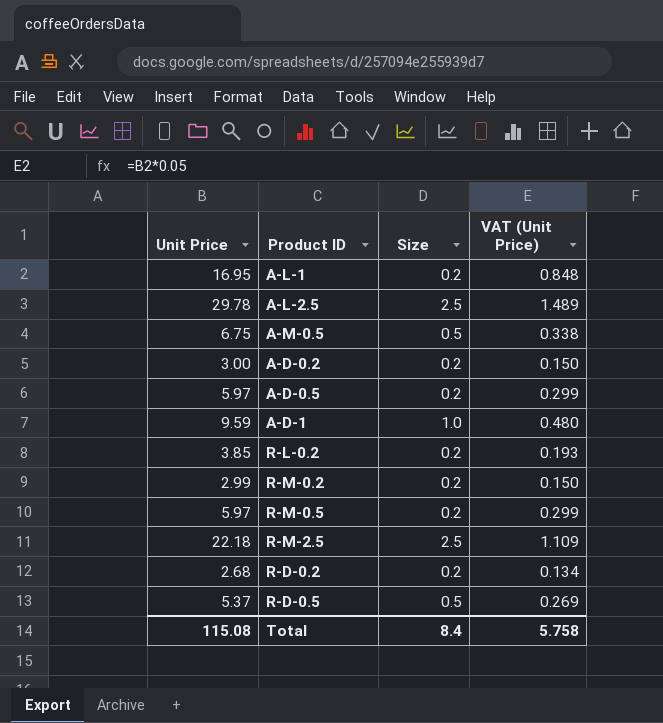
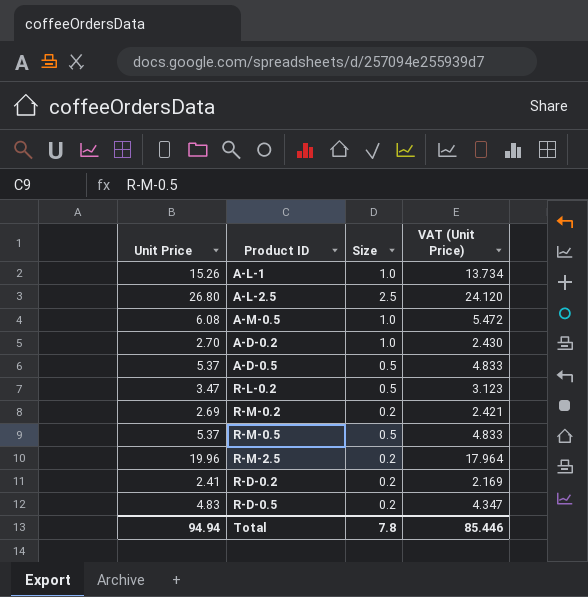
column VAT (Unit Price) | formula: [Unit Price] * 0.05 -> [Unit Price] * 0.9
row A-D-1: 9.59 | 1.0 | 0.480 -> none
A-L-1 | Unit Price: 16.95 -> 15.26
A-L-1 | Size: 0.2 -> 1.0
A-L-2.5 | Unit Price: 29.78 -> 26.80
A-M-0.5 | Unit Price: 6.75 -> 6.08
A-M-0.5 | Size: 0.5 -> 1.0
A-D-0.2 | Unit Price: 3.00 -> 2.70
A-D-0.2 | Size: 0.2 -> 1.0
A-D-0.5 | Unit Price: 5.97 -> 5.37
A-D-0.5 | Size: 0.2 -> 0.5
R-L-0.2 | Unit Price: 3.85 -> 3.47
R-L-0.2 | Size: 0.2 -> 0.5
R-M-0.2 | Unit Price: 2.99 -> 2.69
R-M-0.5 | Unit Price: 5.97 -> 5.37
R-M-0.5 | Size: 0.2 -> 0.5
R-M-2.5 | Unit Price: 22.18 -> 19.96
R-M-2.5 | Size: 2.5 -> 0.2
R-D-0.2 | Unit Price: 2.68 -> 2.41
R-D-0.5 | Unit Price: 5.37 -> 4.83
R-D-0.5 | Size: 0.5 -> 0.2
Total | Unit Price: 115.08 -> 94.94
Total | Size: 8.4 -> 7.8
Total | VAT (Unit Price): 5.758 -> 85.446

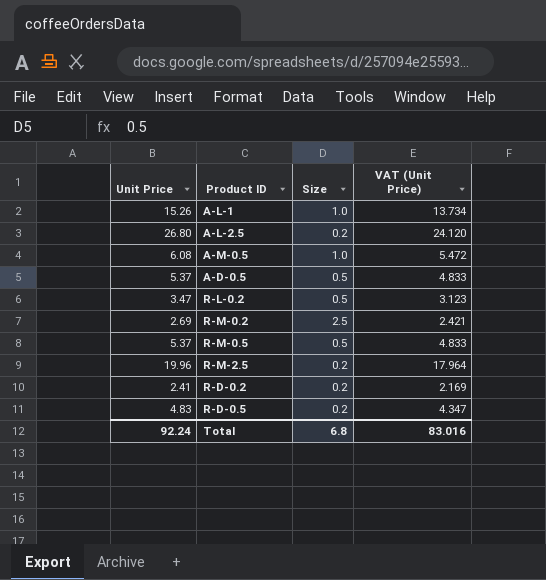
row A-D-0.2: 2.70 | 1.0 | 2.430 -> none
A-L-2.5 | Size: 2.5 -> 0.2
R-M-0.2 | Size: 0.2 -> 2.5
Total | Unit Price: 94.94 -> 92.24
Total | Size: 7.8 -> 6.8
Total | VAT (Unit Price): 85.446 -> 83.016

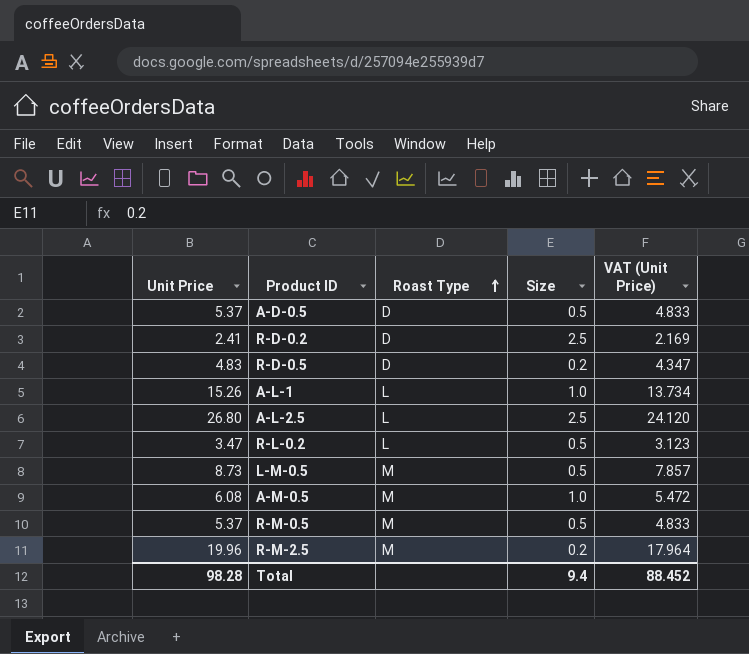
row order: none -> Roast Type ascending
column Roast Type | position: none -> 3
row R-M-0.2: 2.69 | 2.5 | 2.421 -> none
R-D-0.2 | Size: 0.2 -> 2.5
A-L-2.5 | Size: 0.2 -> 2.5
row L-M-0.5: none -> 8.73 | M | 0.5 | 7.857
Total | Unit Price: 92.24 -> 98.28
Total | Size: 6.8 -> 9.4
Total | VAT (Unit Price): 83.016 -> 88.452

